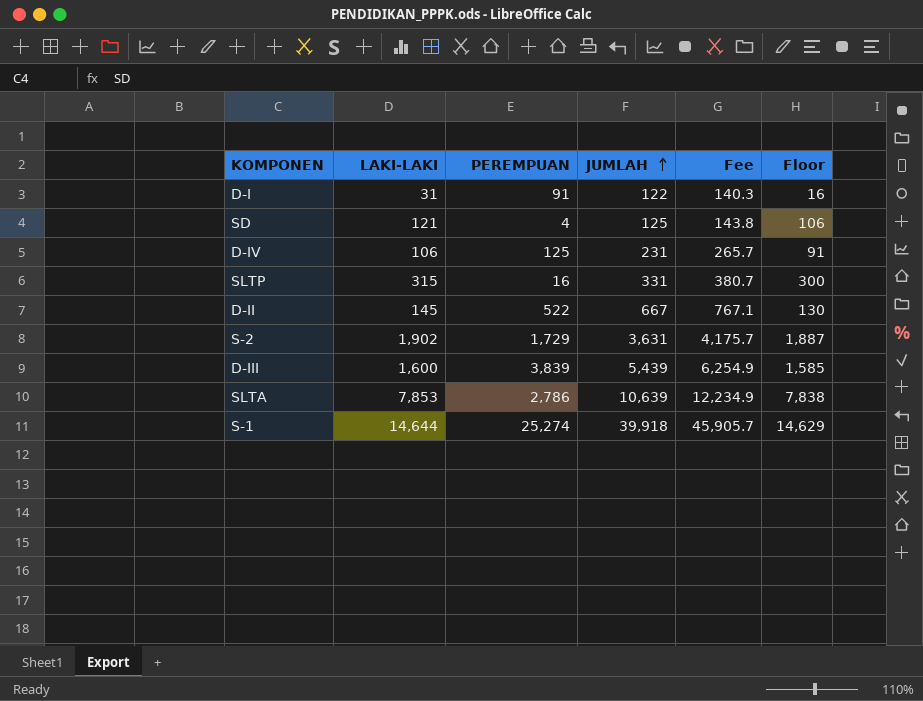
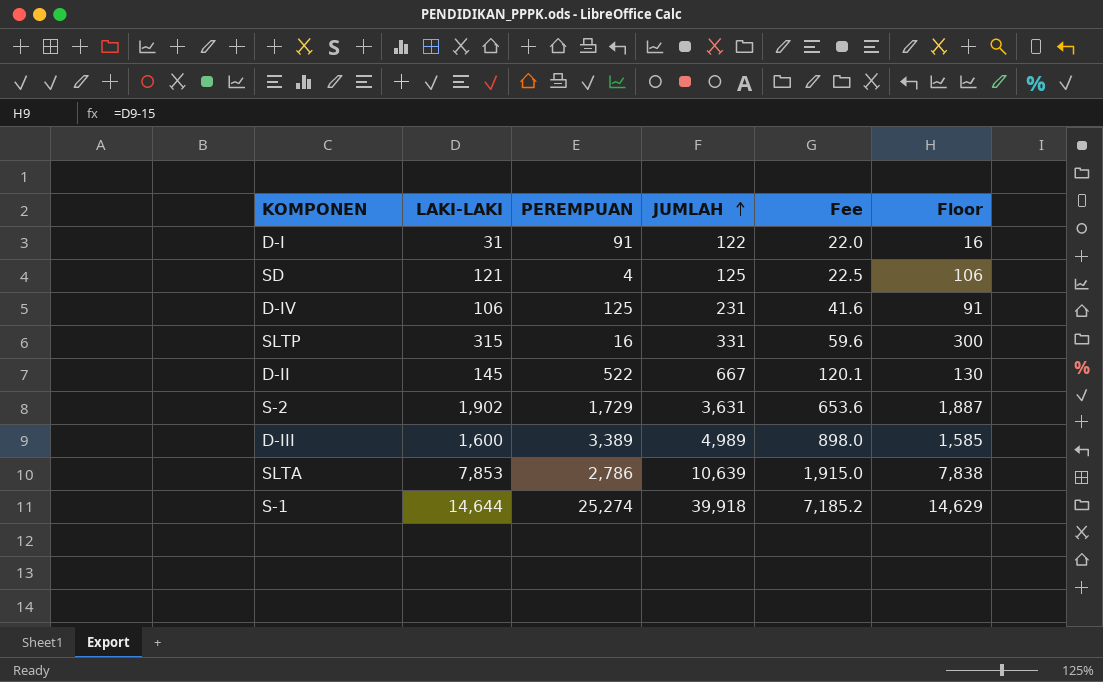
column Fee | formula: [JUMLAH] * 1.15 -> [JUMLAH] * 0.18
D-III | PEREMPUAN: 3,839 -> 3,389
D-III | JUMLAH: 5,439 -> 4,989

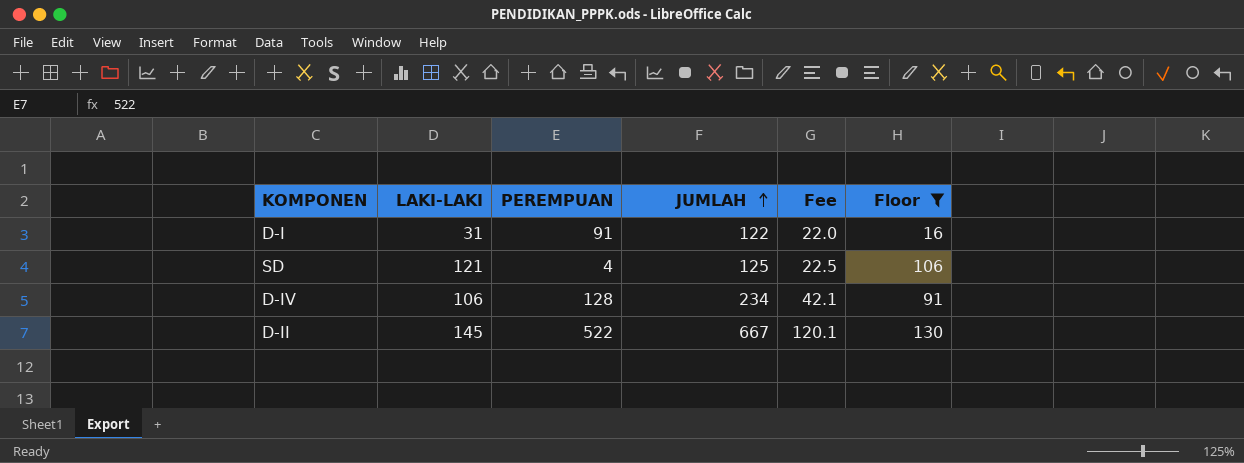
filter: none -> Floor <= 130
D-IV | PEREMPUAN: 125 -> 128
D-IV | JUMLAH: 231 -> 234
D-IV | Fee: 41.6 -> 42.1

